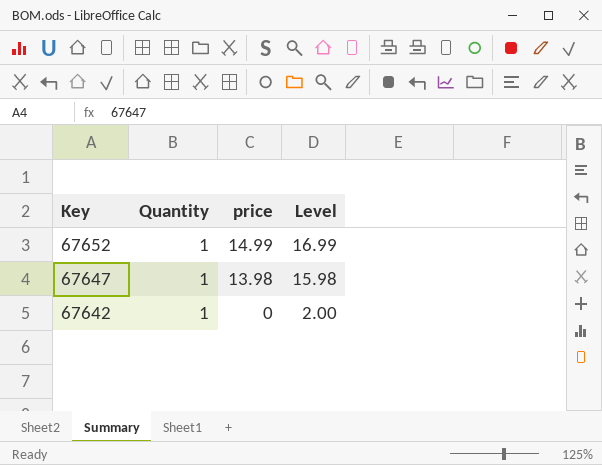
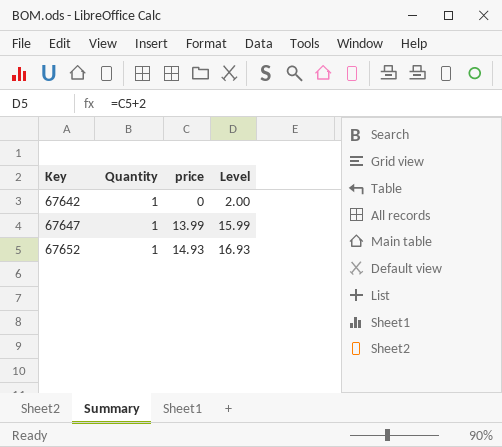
row order: Key descending -> Key ascending
67647 | price: 13.98 -> 13.99
67647 | Level: 15.98 -> 15.99
67652 | price: 14.99 -> 14.93
67652 | Level: 16.99 -> 16.93

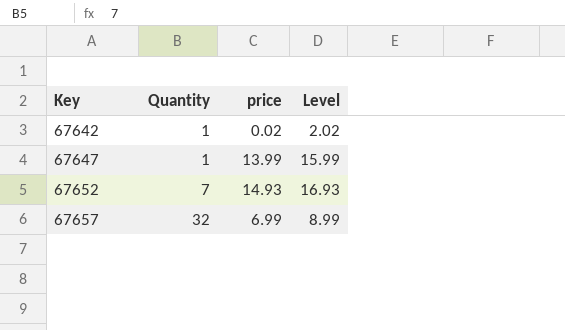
67642 | price: 0 -> 0.02
67642 | Level: 2.00 -> 2.02
67652 | Quantity: 1 -> 7
row 67657: none -> 32 | 6.99 | 8.99

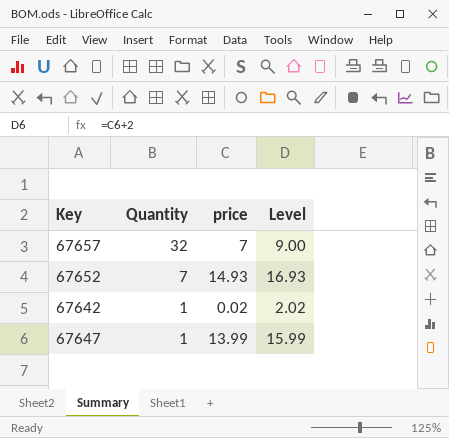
row order: Key ascending -> Quantity descending
67657 | price: 6.99 -> 7
67657 | Level: 8.99 -> 9.00

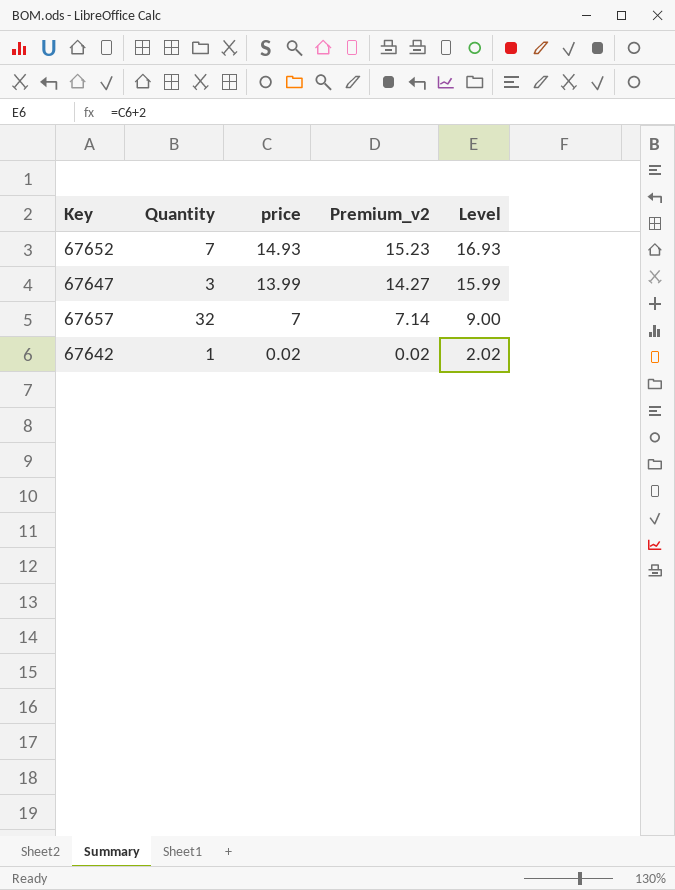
row order: Quantity descending -> price descending
column Premium_v2 | formula: none -> [price] * 1.02
67647 | Quantity: 1 -> 3

